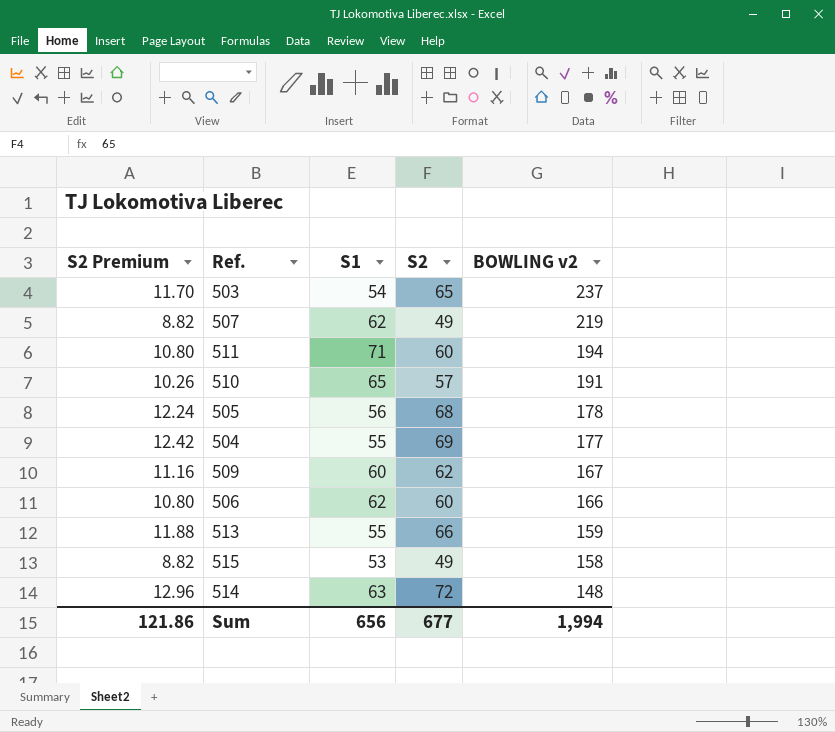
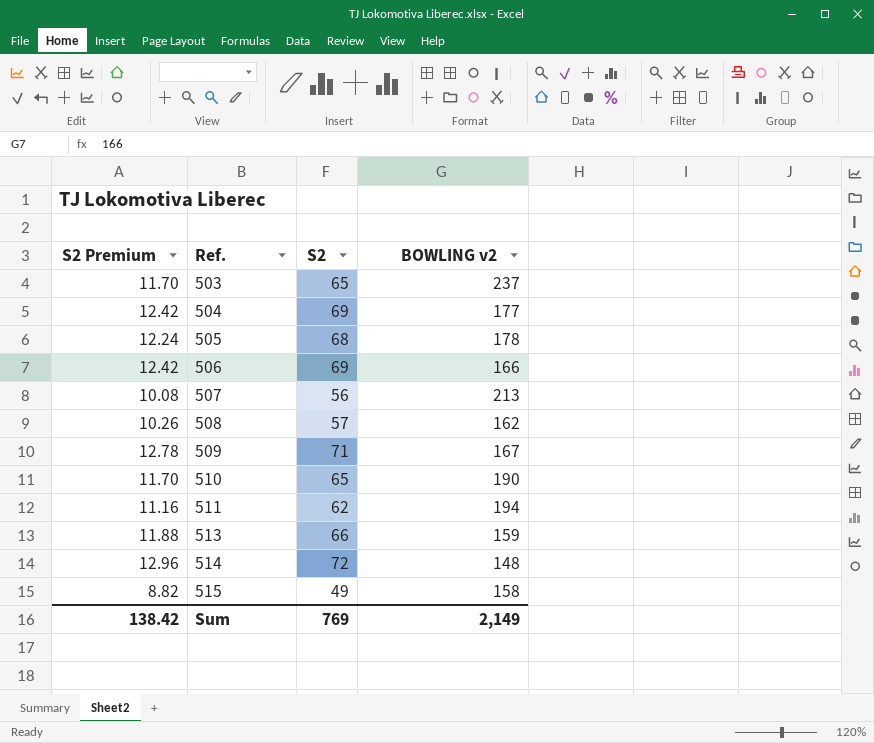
row order: BOWLING v2 descending -> Ref. ascending
column S1 | position: 3 -> none
506 | S2 Premium: 10.80 -> 12.42
506 | S2: 60 -> 69
507 | S2 Premium: 8.82 -> 10.08
507 | S2: 49 -> 56
507 | BOWLING v2: 219 -> 213
row 508: none -> 10.26 | 57 | 162
509 | S2 Premium: 11.16 -> 12.78
509 | S2: 62 -> 71
510 | S2 Premium: 10.26 -> 11.70
510 | S2: 57 -> 65
510 | BOWLING v2: 191 -> 190
511 | S2 Premium: 10.80 -> 11.16
511 | S2: 60 -> 62
Sum | S2 Premium: 121.86 -> 138.42
Sum | S2: 677 -> 769
Sum | BOWLING v2: 1,994 -> 2,149

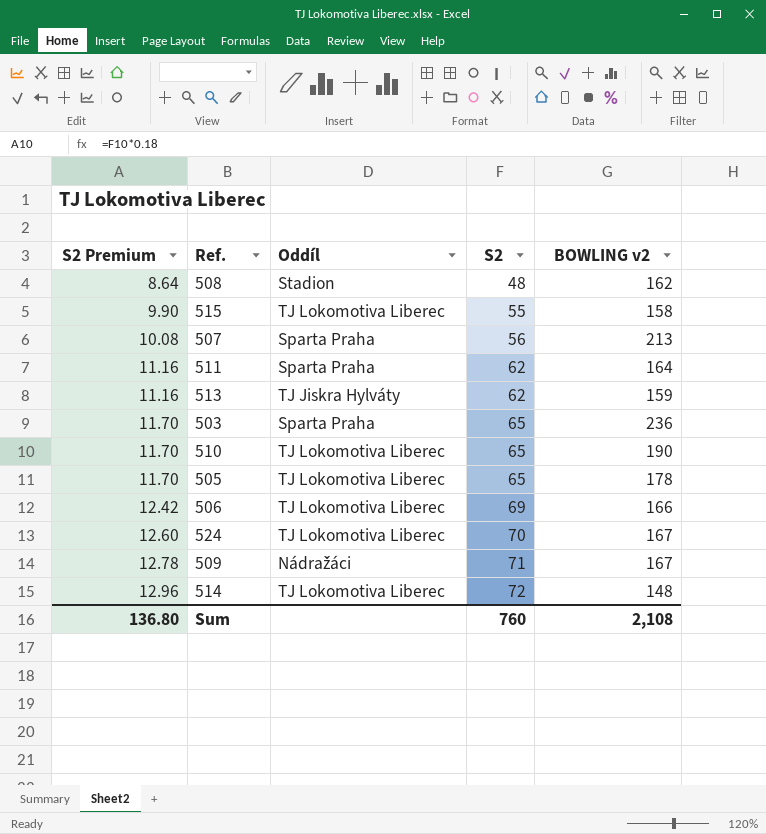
row order: Ref. ascending -> S2 Premium ascending
column Oddíl | position: none -> 3
row 504: 12.42 | 69 | 177 -> none
508 | S2 Premium: 10.26 -> 8.64
508 | S2: 57 -> 48
515 | S2 Premium: 8.82 -> 9.90
515 | S2: 49 -> 55
511 | BOWLING v2: 194 -> 164
513 | S2 Premium: 11.88 -> 11.16
513 | S2: 66 -> 62
503 | BOWLING v2: 237 -> 236
505 | S2 Premium: 12.24 -> 11.70
505 | S2: 68 -> 65
row 524: none -> 12.60 | TJ Lokomotiva Liberec | 70 | 167
Sum | S2 Premium: 138.42 -> 136.80
Sum | S2: 769 -> 760
Sum | BOWLING v2: 2,149 -> 2,108

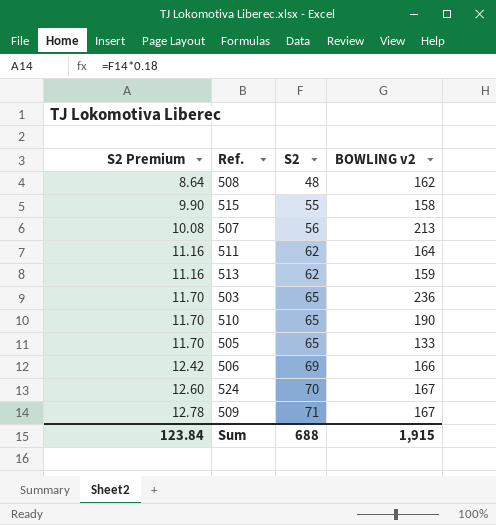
column Oddíl | position: 3 -> none
row 514: 12.96 | TJ Lokomotiva Liberec | 72 | 148 -> none
505 | BOWLING v2: 178 -> 133
Sum | S2 Premium: 136.80 -> 123.84
Sum | S2: 760 -> 688
Sum | BOWLING v2: 2,108 -> 1,915

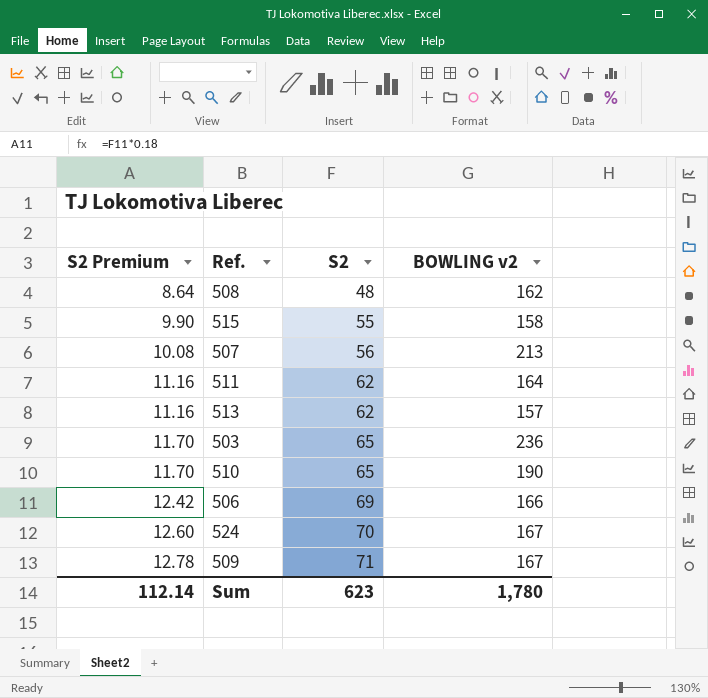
row 505: 11.70 | 65 | 133 -> none
513 | BOWLING v2: 159 -> 157
Sum | S2 Premium: 123.84 -> 112.14
Sum | S2: 688 -> 623
Sum | BOWLING v2: 1,915 -> 1,780

